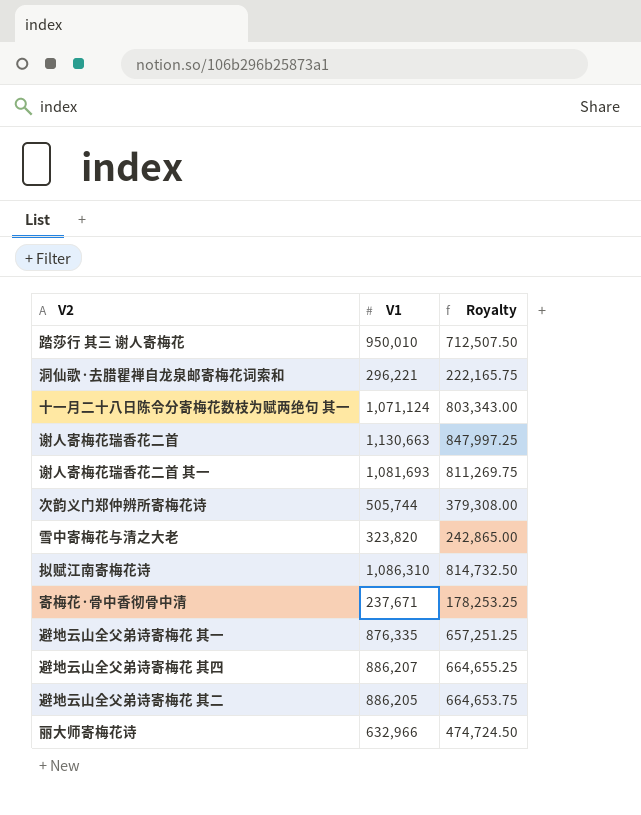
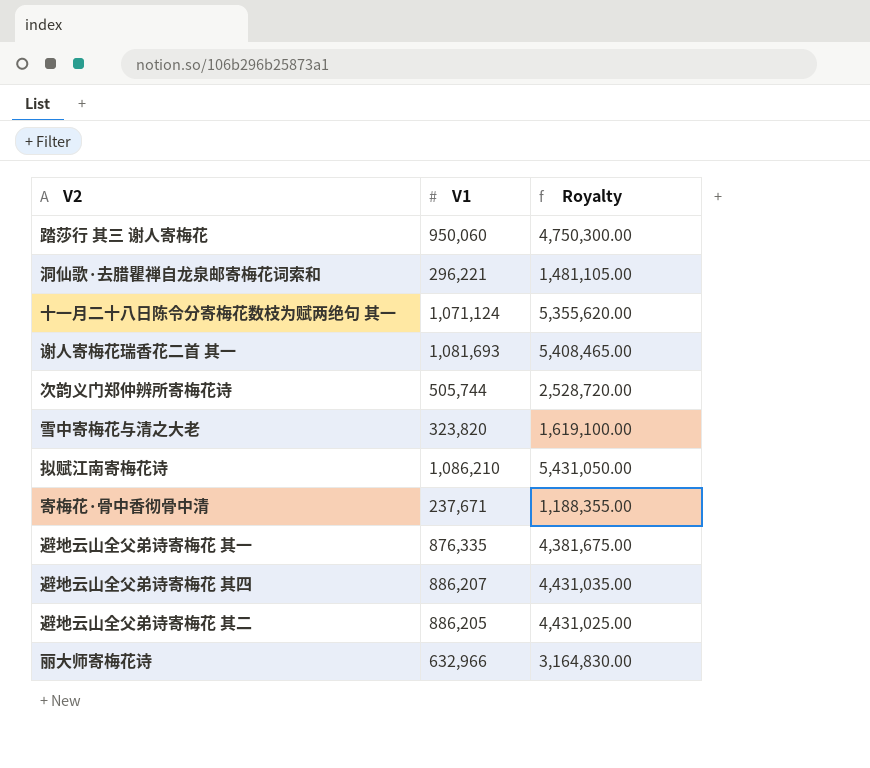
column Royalty | formula: [V1] * 0.75 -> [V1] * 5
row 谢人寄梅花瑞香花二首: 1,130,663 | 847,997.25 -> none
踏莎行 其三 谢人寄梅花 | V1: 950,010 -> 950,060
拟赋江南寄梅花诗 | V1: 1,086,310 -> 1,086,210

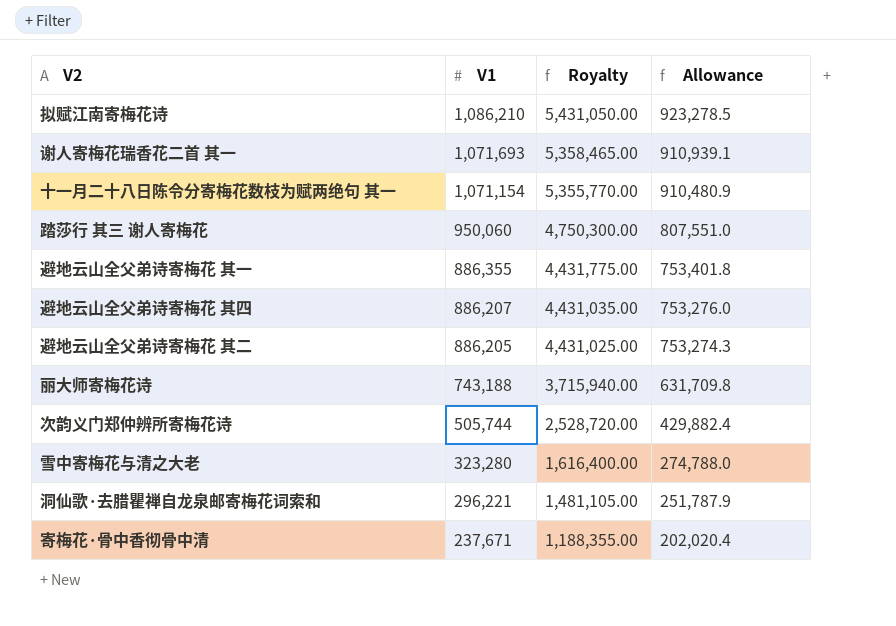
row order: none -> V1 descending
column Allowance | formula: none -> [V1] * 0.85
谢人寄梅花瑞香花二首 其一 | V1: 1,081,693 -> 1,071,693
谢人寄梅花瑞香花二首 其一 | Royalty: 5,408,465.00 -> 5,358,465.00
十一月二十八日陈令分寄梅花数枝为赋两绝句 其一 | V1: 1,071,124 -> 1,071,154
十一月二十八日陈令分寄梅花数枝为赋两绝句 其一 | Royalty: 5,355,620.00 -> 5,355,770.00
避地云山全父弟诗寄梅花 其一 | V1: 876,335 -> 886,355
避地云山全父弟诗寄梅花 其一 | Royalty: 4,381,675.00 -> 4,431,775.00
丽大师寄梅花诗 | V1: 632,966 -> 743,188
丽大师寄梅花诗 | Royalty: 3,164,830.00 -> 3,715,940.00
雪中寄梅花与清之大老 | V1: 323,820 -> 323,280
雪中寄梅花与清之大老 | Royalty: 1,619,100.00 -> 1,616,400.00

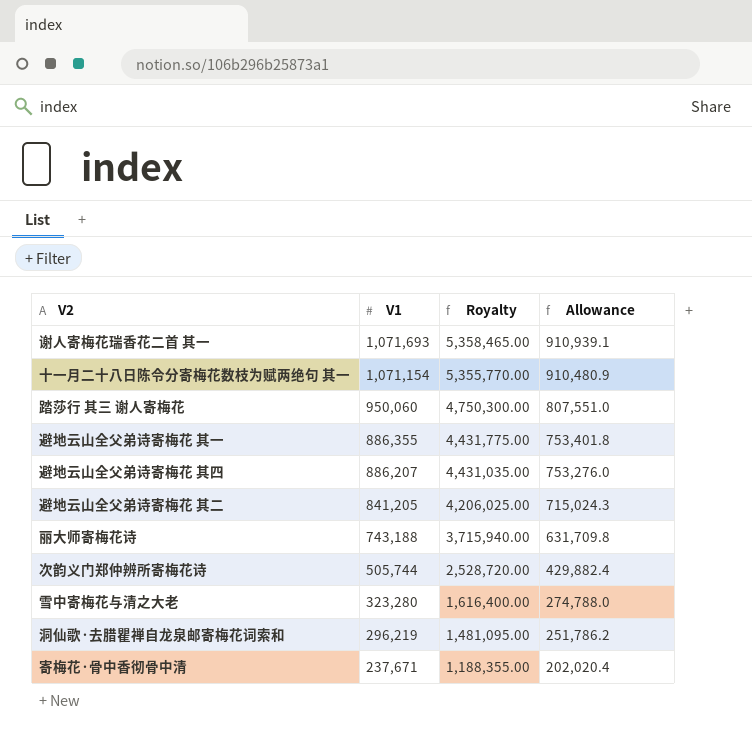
row 拟赋江南寄梅花诗: 1,086,210 | 5,431,050.00 | 923,278.5 -> none
避地云山全父弟诗寄梅花 其二 | V1: 886,205 -> 841,205
避地云山全父弟诗寄梅花 其二 | Royalty: 4,431,025.00 -> 4,206,025.00
避地云山全父弟诗寄梅花 其二 | Allowance: 753,274.3 -> 715,024.3
洞仙歌·去腊瞿禅自龙泉邮寄梅花词索和 | V1: 296,221 -> 296,219
洞仙歌·去腊瞿禅自龙泉邮寄梅花词索和 | Royalty: 1,481,105.00 -> 1,481,095.00
洞仙歌·去腊瞿禅自龙泉邮寄梅花词索和 | Allowance: 251,787.9 -> 251,786.2

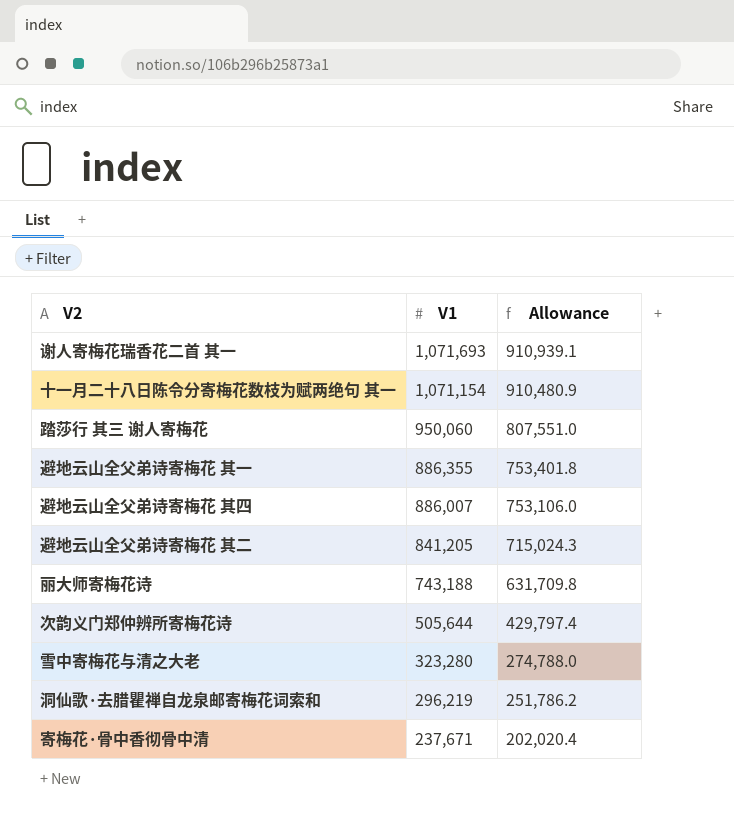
column Royalty | formula: [V1] * 5 -> none
避地云山全父弟诗寄梅花 其四 | V1: 886,207 -> 886,007
避地云山全父弟诗寄梅花 其四 | Allowance: 753,276.0 -> 753,106.0
次韵义门郑仲辨所寄梅花诗 | V1: 505,744 -> 505,644
次韵义门郑仲辨所寄梅花诗 | Allowance: 429,882.4 -> 429,797.4

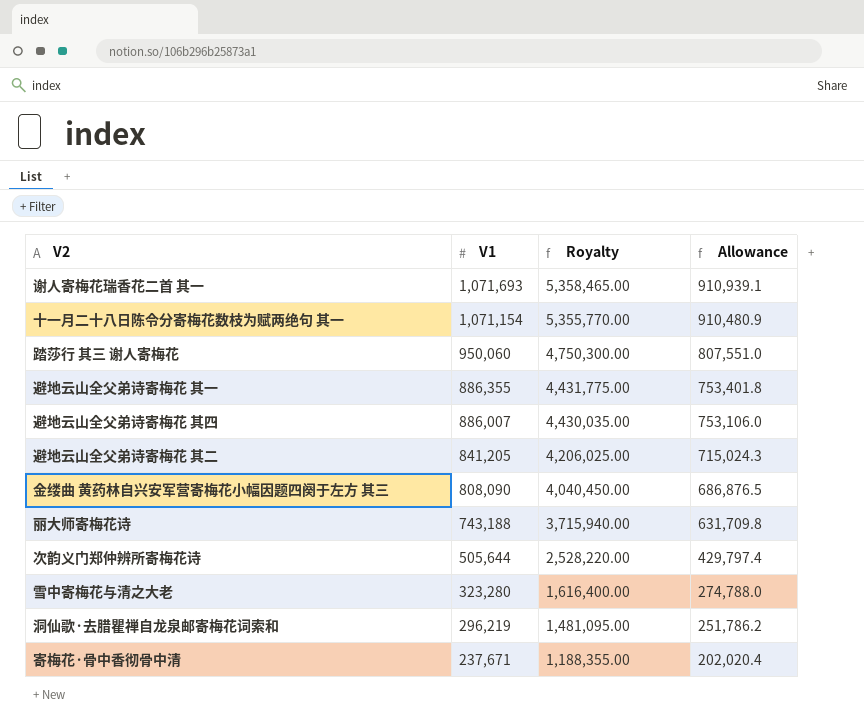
column Royalty | formula: none -> [V1] * 5
row 金缕曲 黄药林自兴安军营寄梅花小幅因题四阕于左方 其三: none -> 808,090 | 4,040,450.00 | 686,876.5

